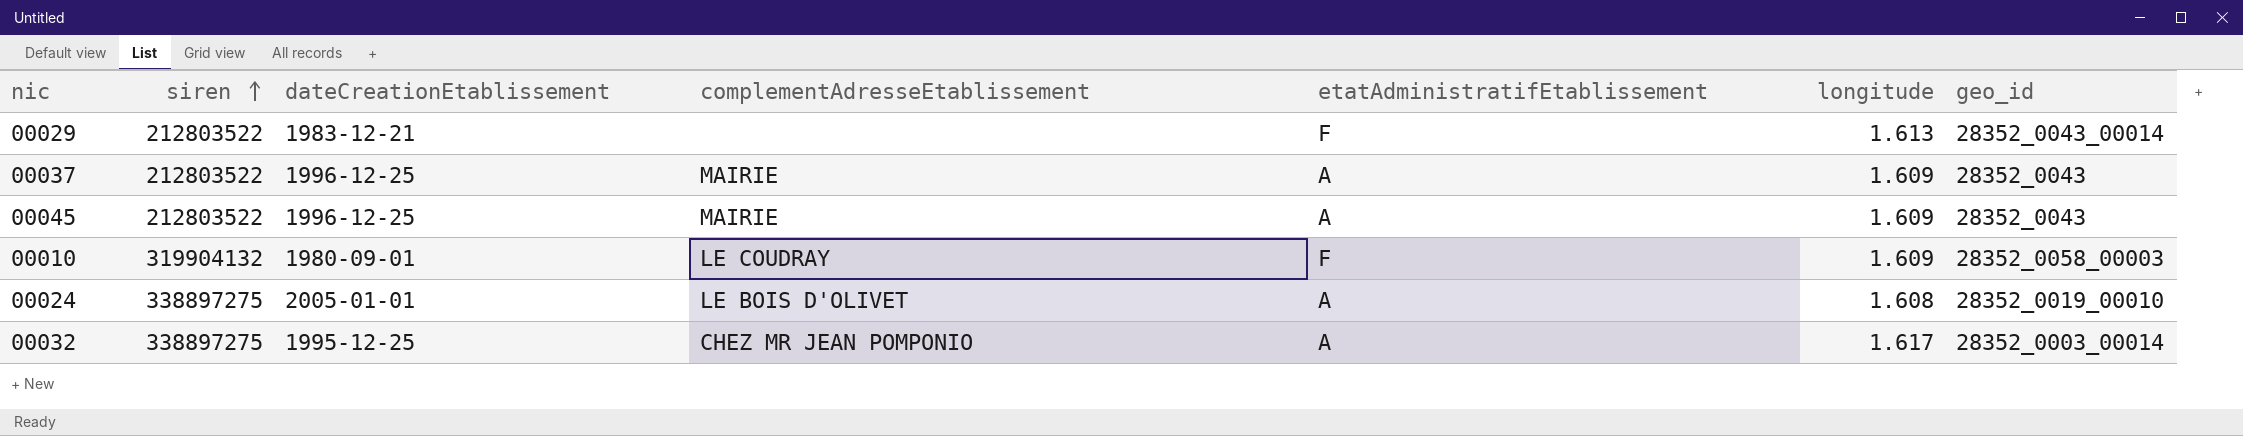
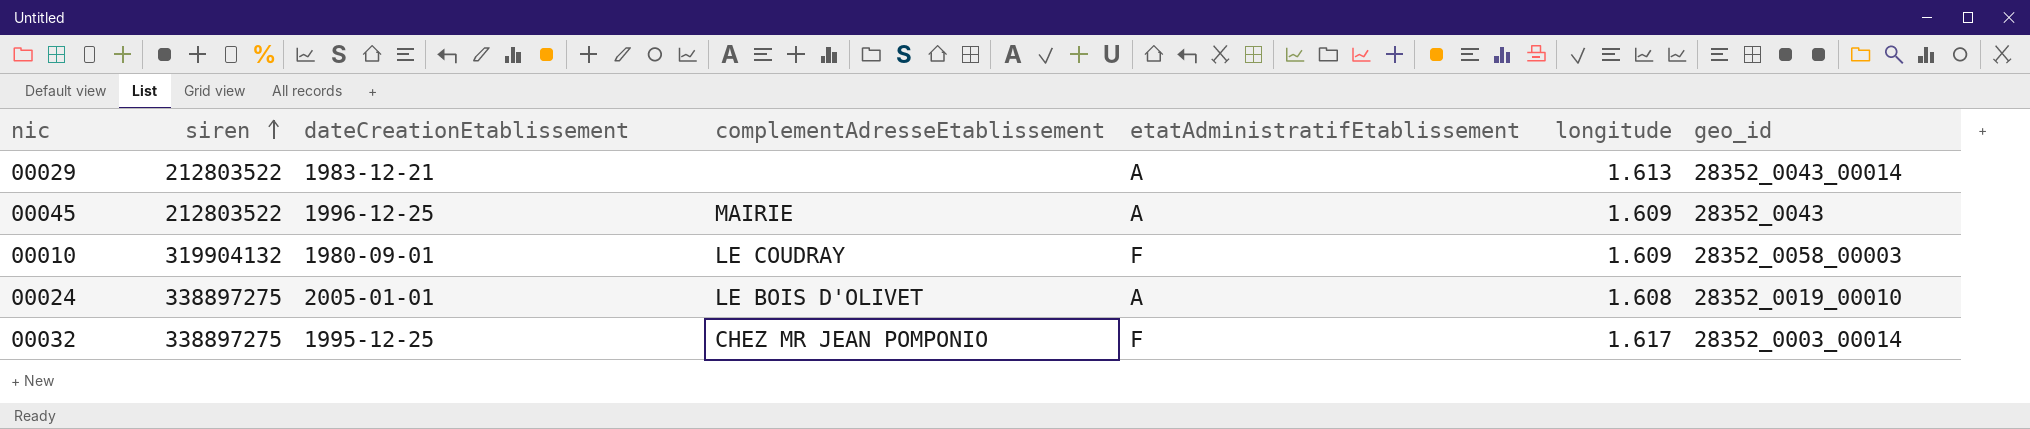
row 00037: 212803522 | 1996-12-25 | MAIRIE | A | 1.609 | 28352_0043 -> none
00029 | etatAdministratifEtablissement: F -> A
00032 | etatAdministratifEtablissement: A -> F

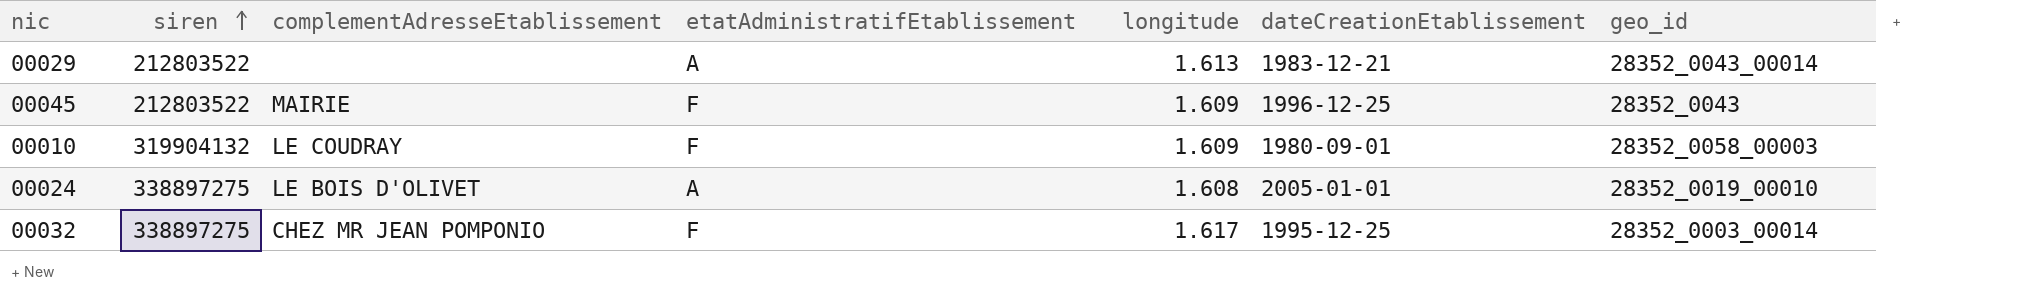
column dateCreationEtablissement | position: 3 -> 6
00045 | etatAdministratifEtablissement: A -> F

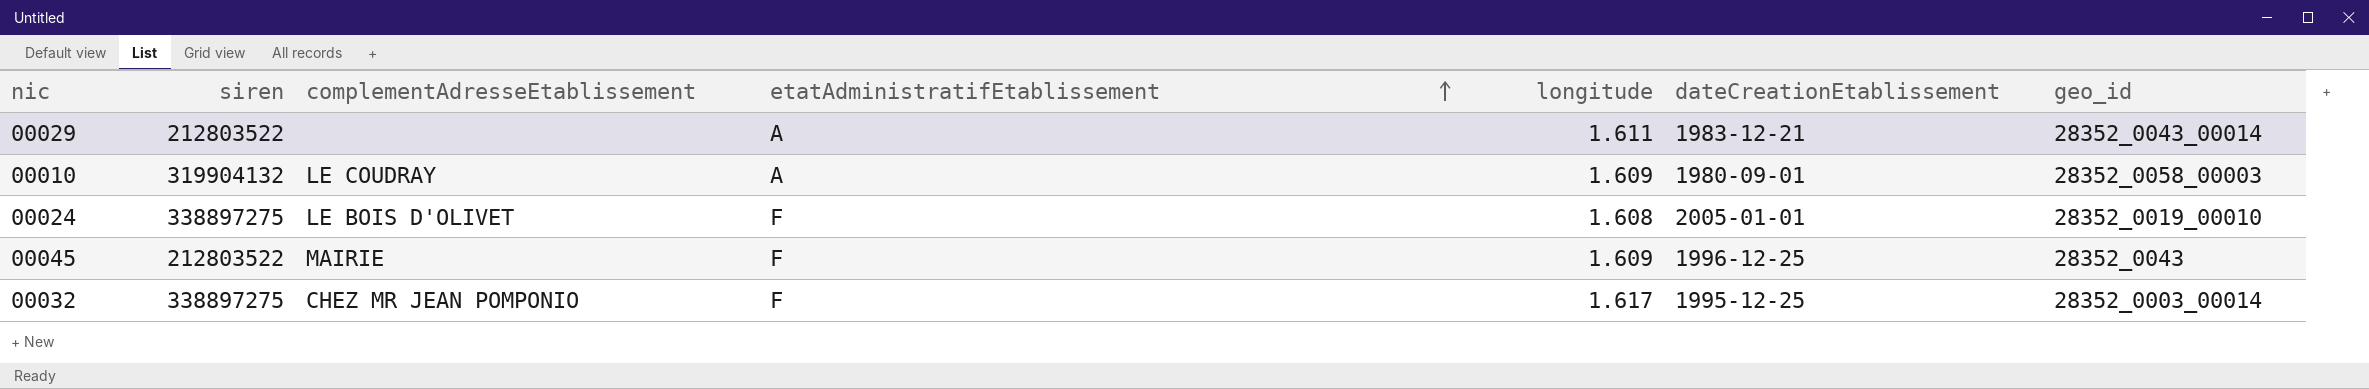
row order: siren ascending -> etatAdministratifEtablissement ascending
00029 | longitude: 1.613 -> 1.611
00010 | etatAdministratifEtablissement: F -> A
00024 | etatAdministratifEtablissement: A -> F

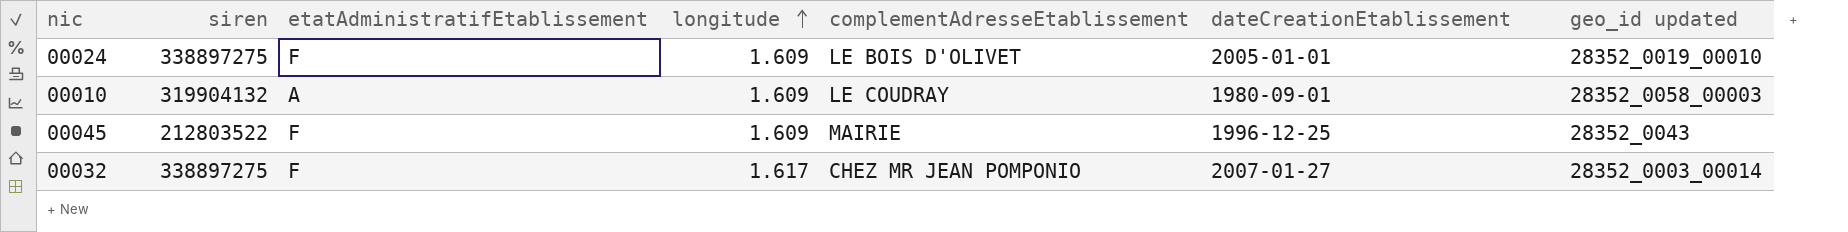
row order: etatAdministratifEtablissement ascending -> longitude ascending
column complementAdresseEtablissement | position: 3 -> 5
column name: geo_id -> geo_id updated
row 00029: 212803522 | none | A | 1.611 | 1983-12-21 | 28352_0043_00014 -> none
00024 | longitude: 1.608 -> 1.609
00032 | dateCreationEtablissement: 1995-12-25 -> 2007-01-27

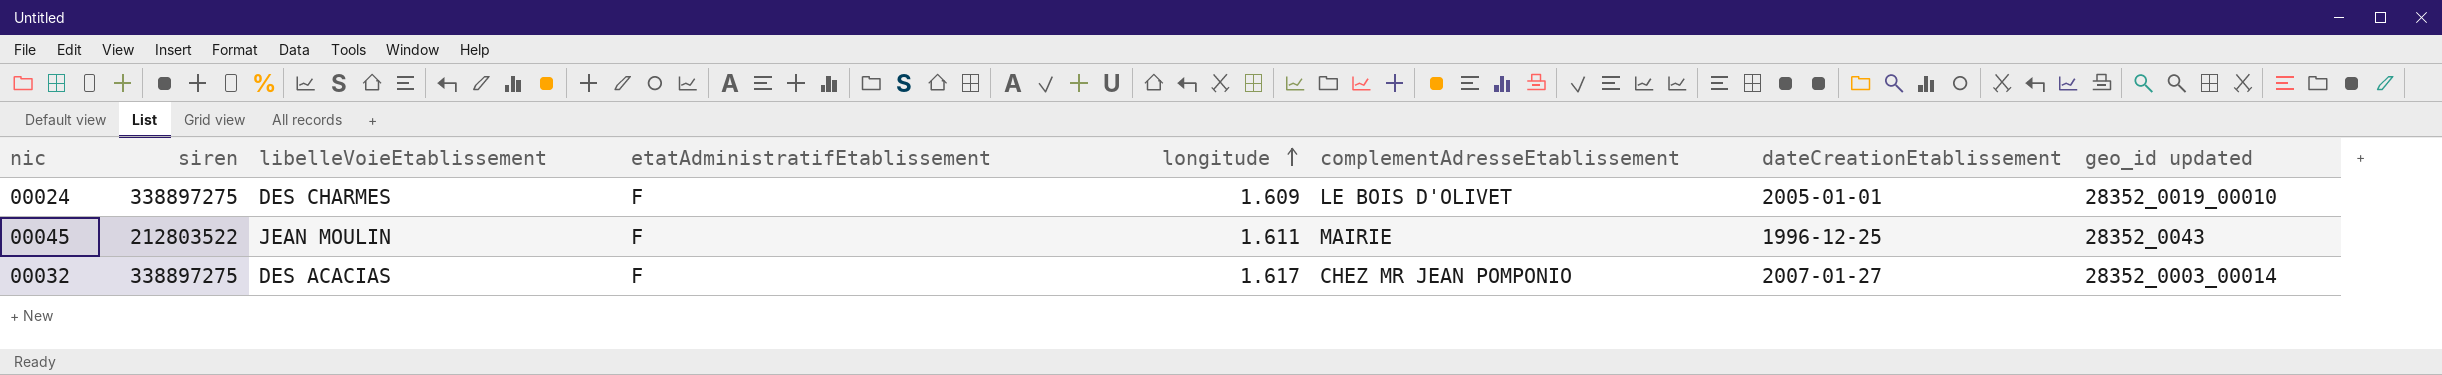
column libelleVoieEtablissement | position: none -> 3
row 00010: 319904132 | A | 1.609 | LE COUDRAY | 1980-09-01 | 28352_0058_00003 -> none
00045 | longitude: 1.609 -> 1.611

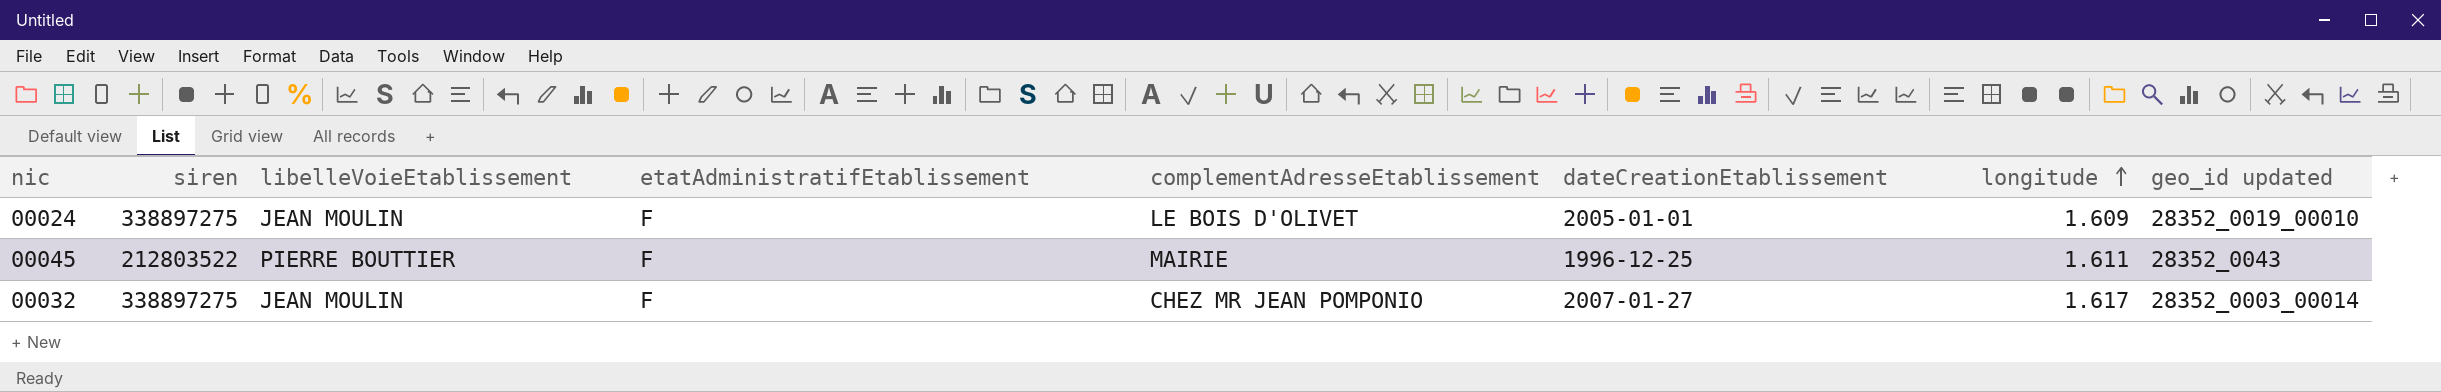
column longitude | position: 5 -> 7
00024 | libelleVoieEtablissement: DES CHARMES -> JEAN MOULIN
00045 | libelleVoieEtablissement: JEAN MOULIN -> PIERRE BOUTTIER
00032 | libelleVoieEtablissement: DES ACACIAS -> JEAN MOULIN

